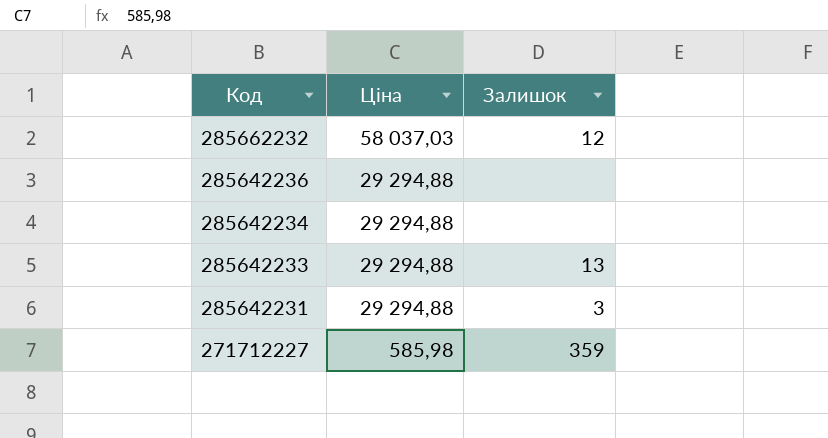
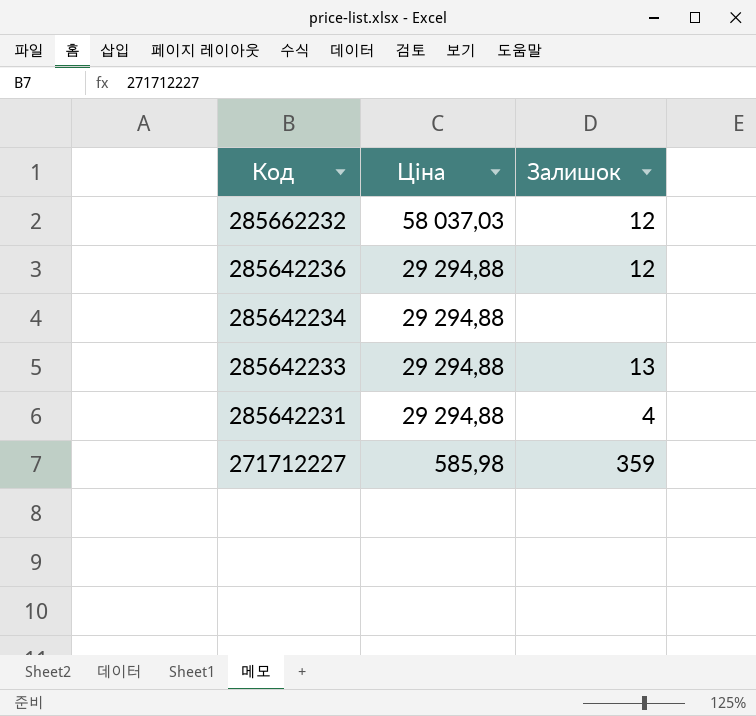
285642236 | Залишок: none -> 12
285642231 | Залишок: 3 -> 4

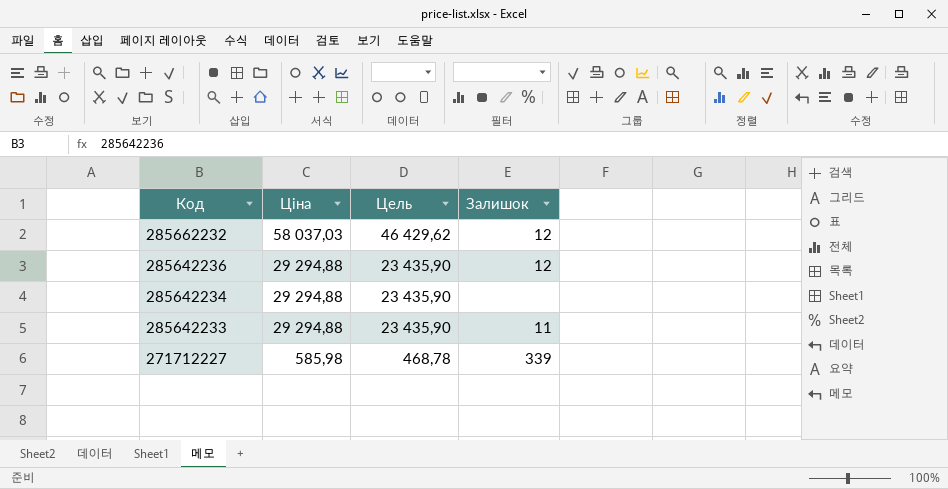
column Цель | formula: none -> [Ціна] * 0,8
row 285642231: 29 294,88 | 4 -> none
285642233 | Залишок: 13 -> 11
271712227 | Залишок: 359 -> 339

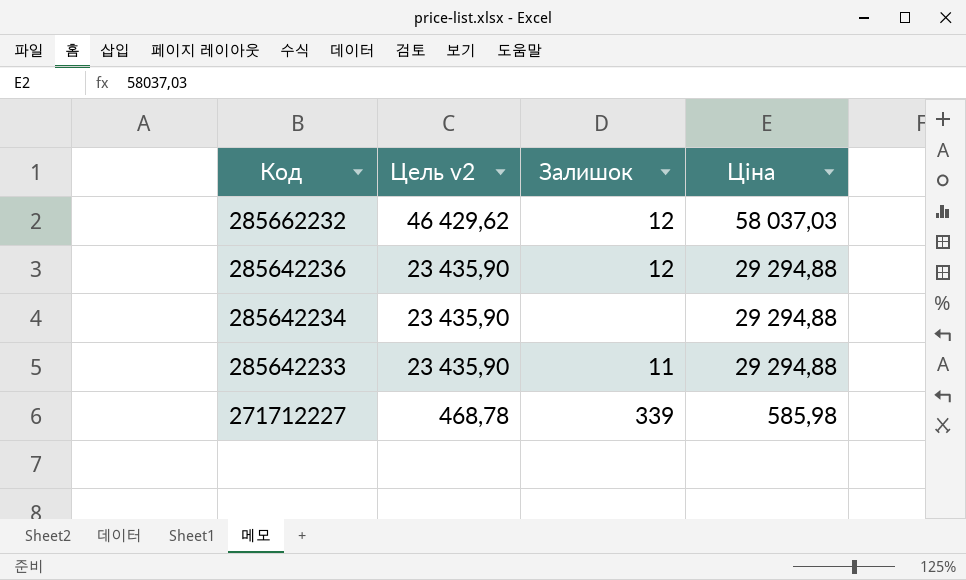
column name: Цель -> Цель v2
column Ціна | position: 2 -> 4

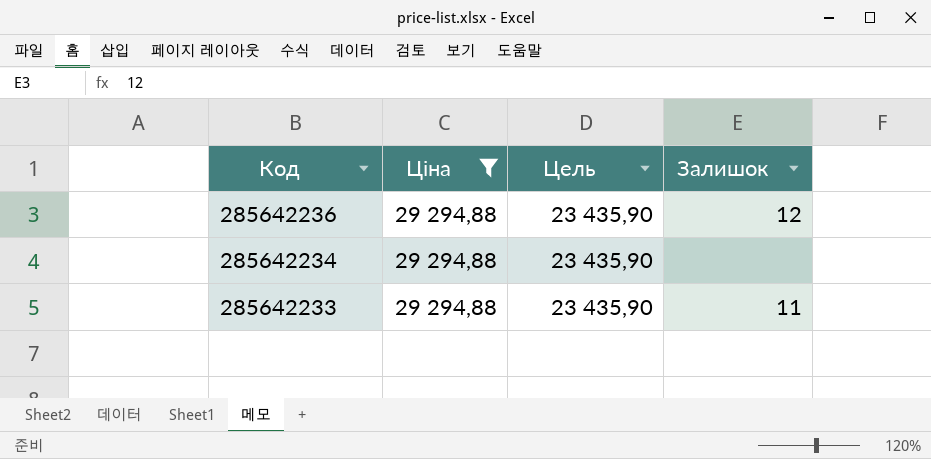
filter: none -> Ціна = 29 294,88
column Ціна | position: 4 -> 2
column name: Цель v2 -> Цель

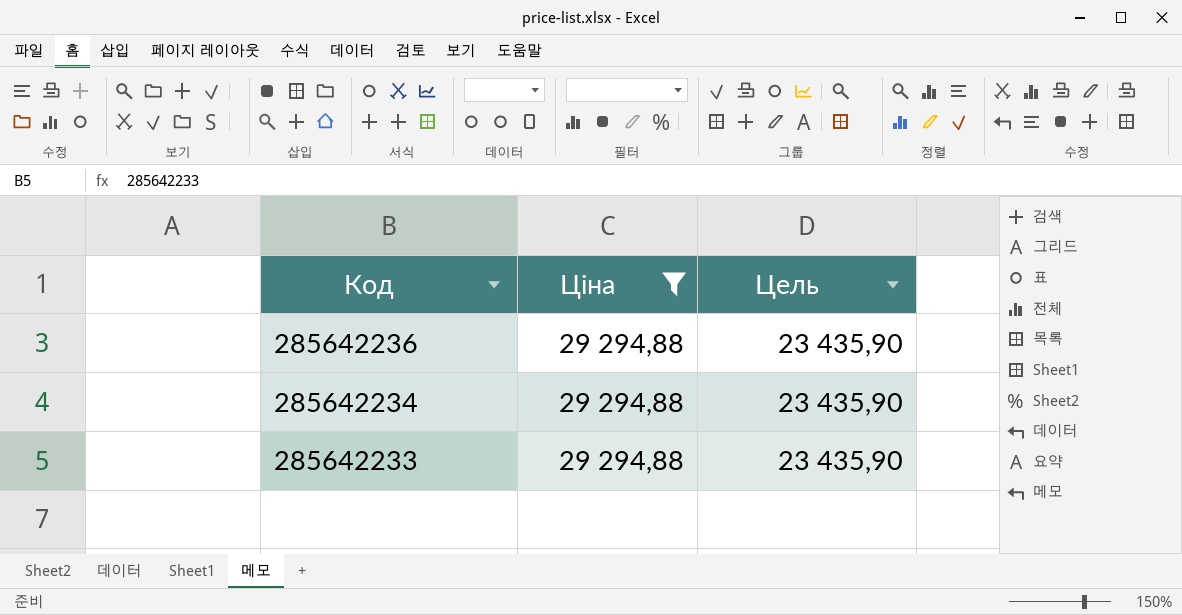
column Залишок | position: 4 -> none

